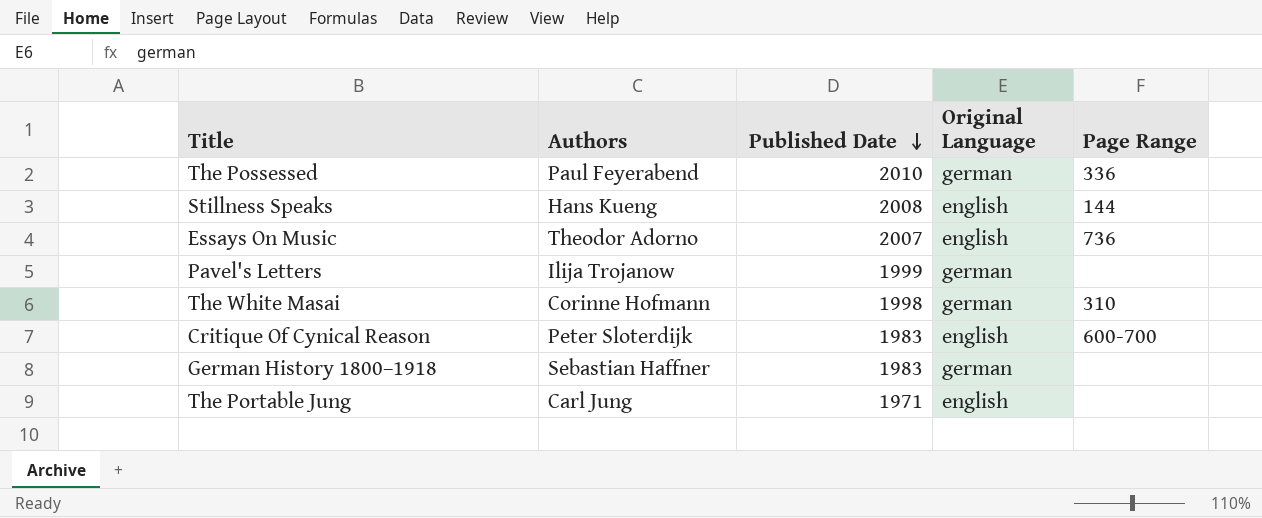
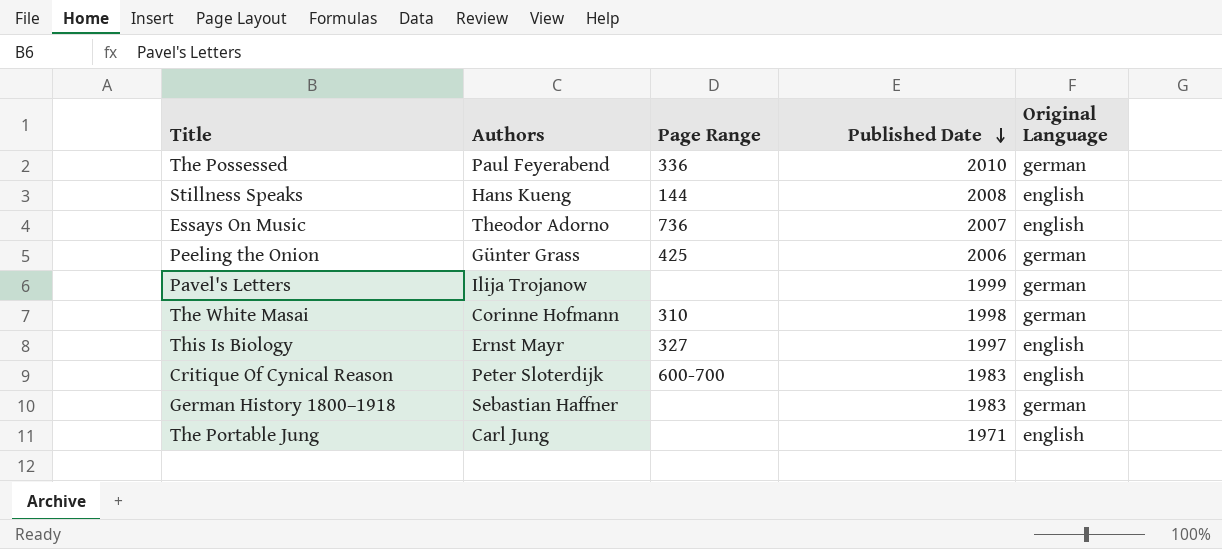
column Page Range | position: 5 -> 3
row Peeling the Onion: none -> Günter Grass | 425 | 2006 | german
row This Is Biology: none -> Ernst Mayr | 327 | 1997 | english

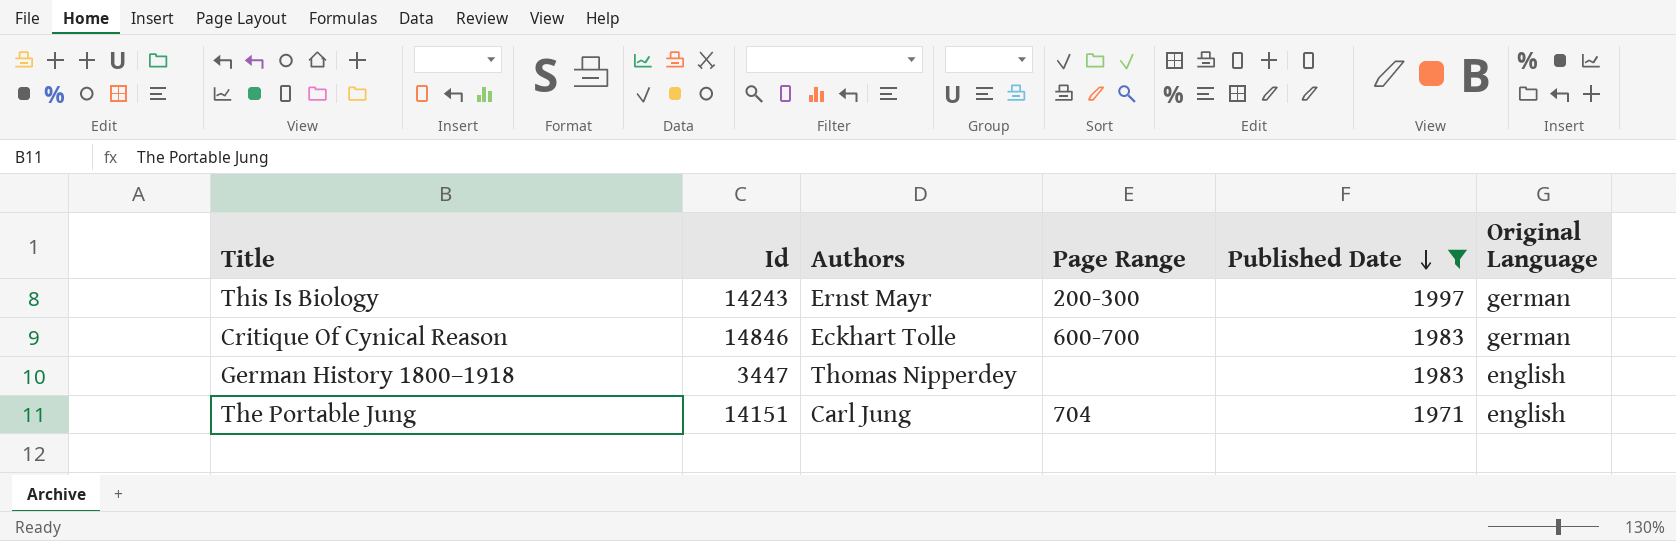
filter: none -> Published Date <= 1997
column Id | position: none -> 2
This Is Biology | Page Range: 327 -> 200-300
This Is Biology | Original Language: english -> german
Critique Of Cynical Reason | Authors: Peter Sloterdijk -> Eckhart Tolle
Critique Of Cynical Reason | Original Language: english -> german
German History 1800–1918 | Authors: Sebastian Haffner -> Thomas Nipperdey
German History 1800–1918 | Original Language: german -> english
The Portable Jung | Page Range: none -> 704

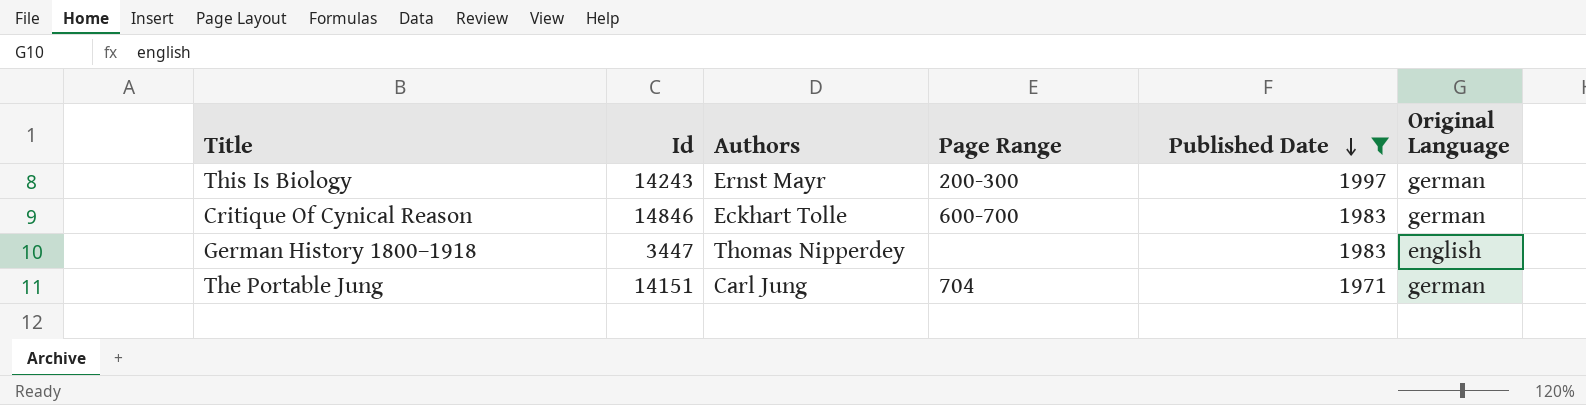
The Portable Jung | Original Language: english -> german

